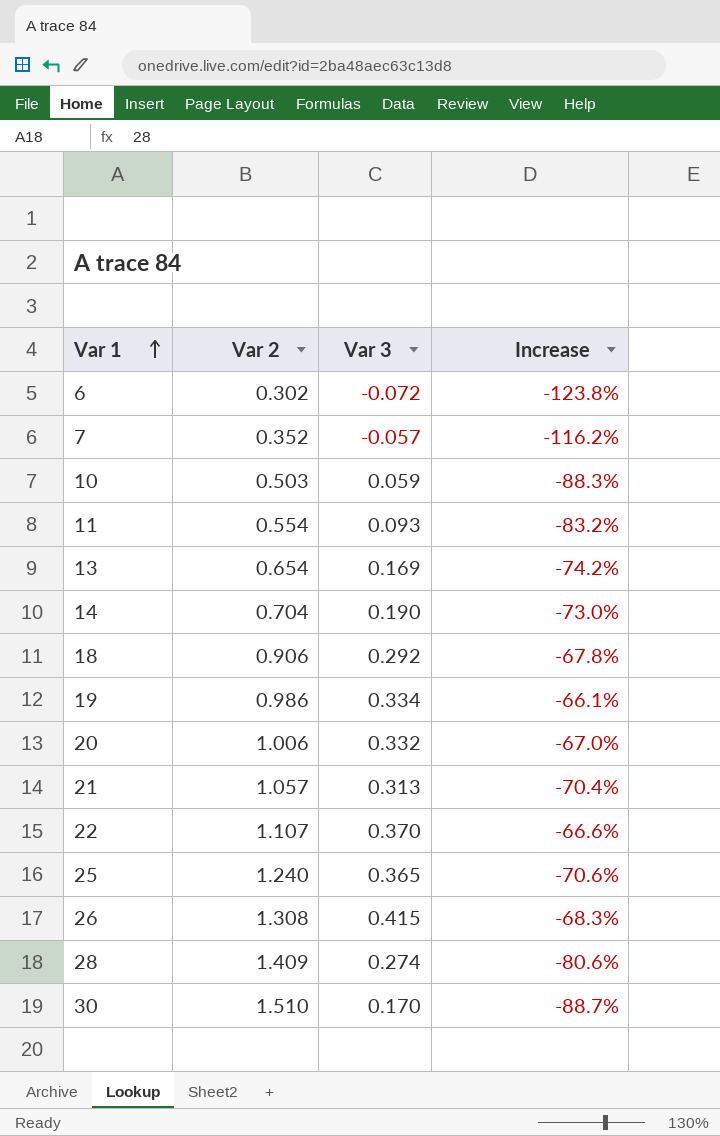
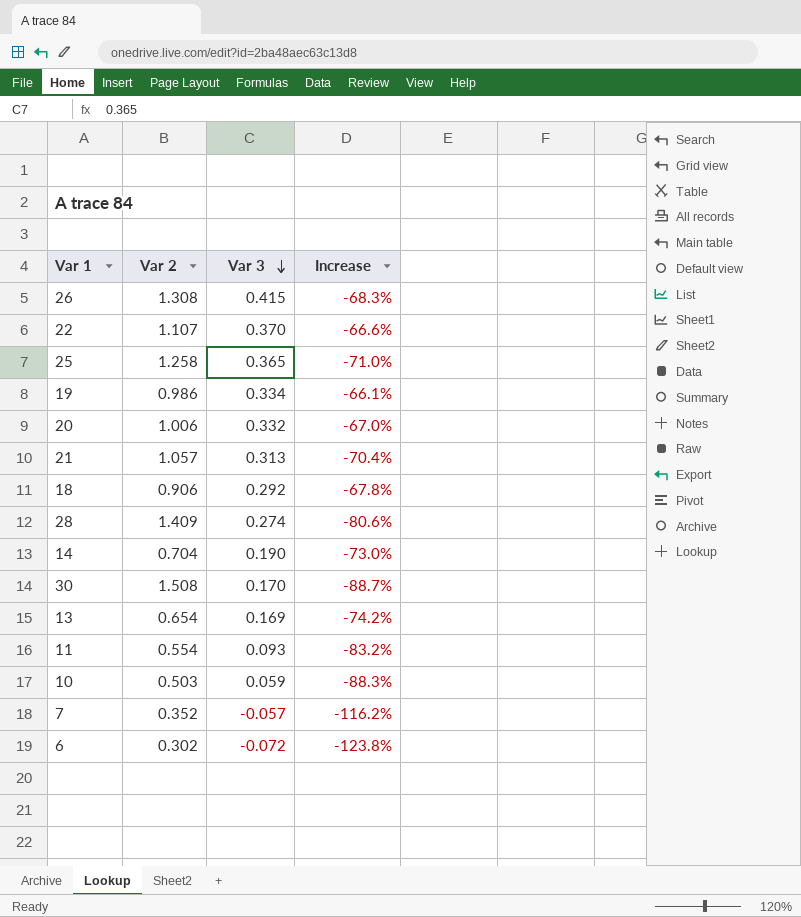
row order: Var 1 ascending -> Var 3 descending
25 | Var 2: 1.240 -> 1.258
25 | Increase: -70.6% -> -71.0%
30 | Var 2: 1.510 -> 1.508

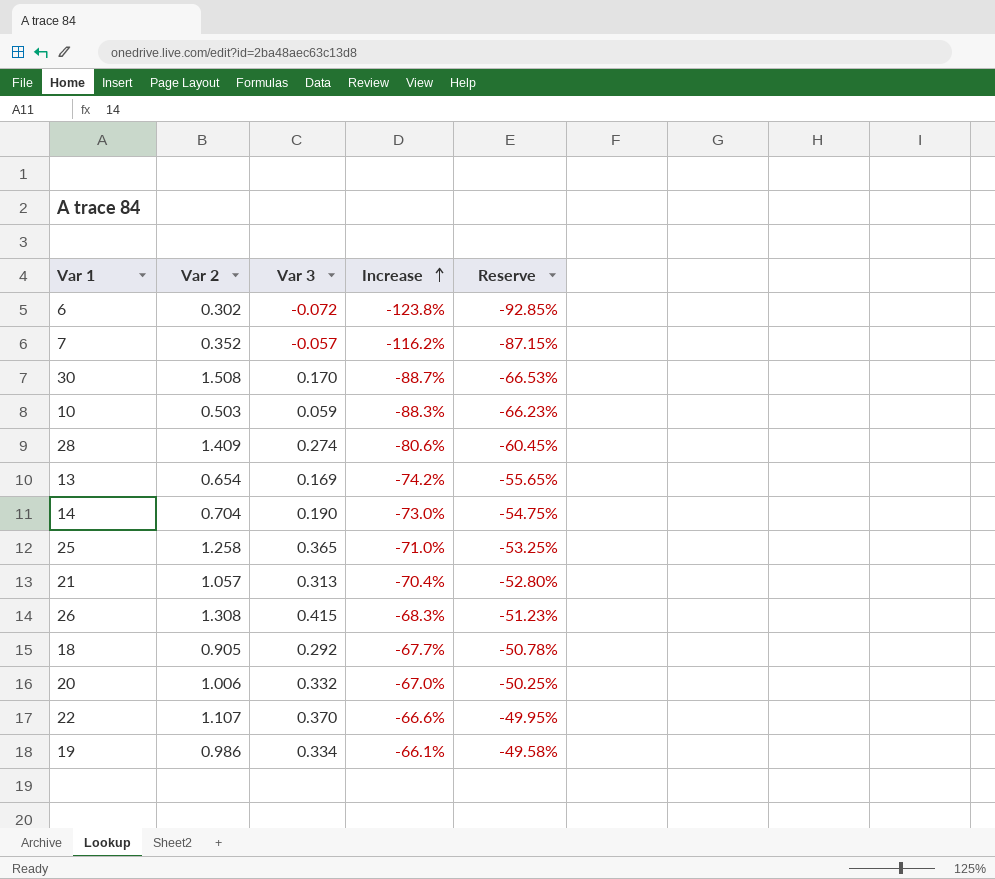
row order: Var 3 descending -> Increase ascending
column Reserve | formula: none -> [Increase] * 0.75
row 11: 0.554 | 0.093 | -83.2% -> none
18 | Var 2: 0.906 -> 0.905
18 | Increase: -67.8% -> -67.7%

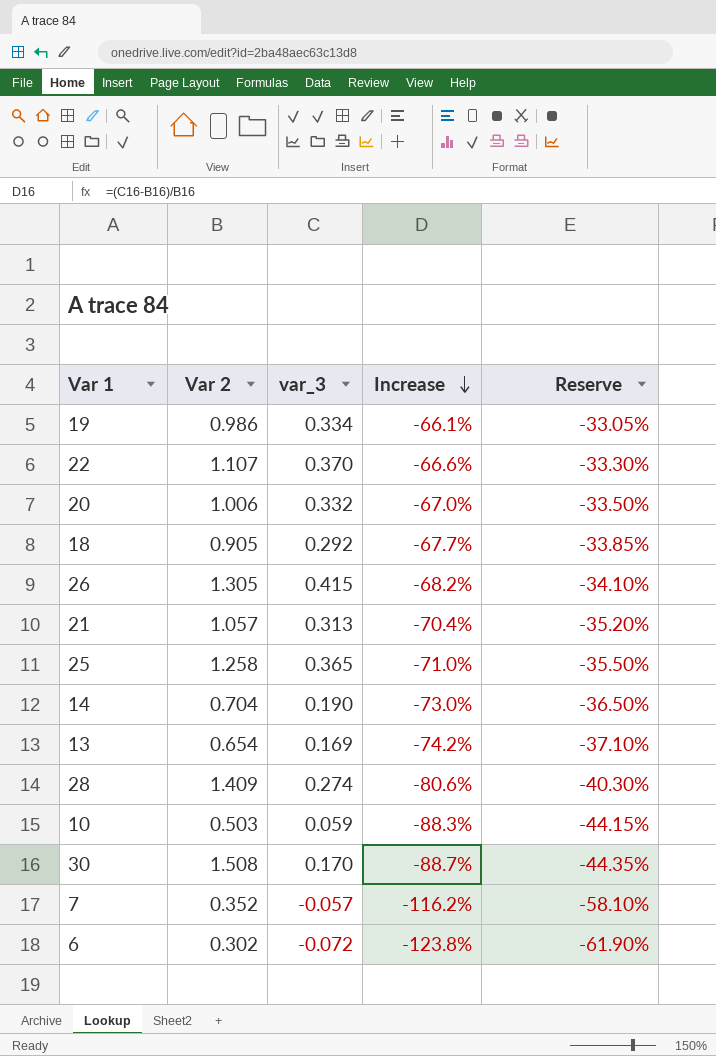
row order: Increase ascending -> Increase descending
column name: Var 3 -> var_3
column Reserve | formula: [Increase] * 0.75 -> [Increase] * 0.5
26 | Var 2: 1.308 -> 1.305
26 | Increase: -68.3% -> -68.2%

